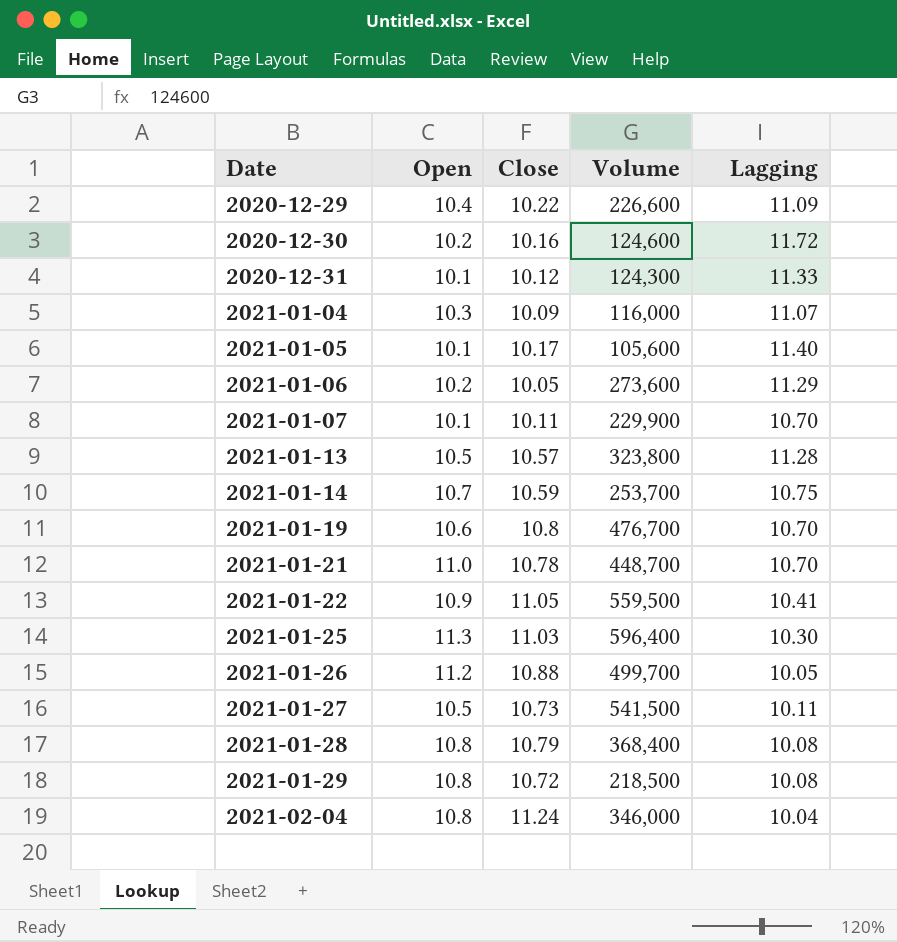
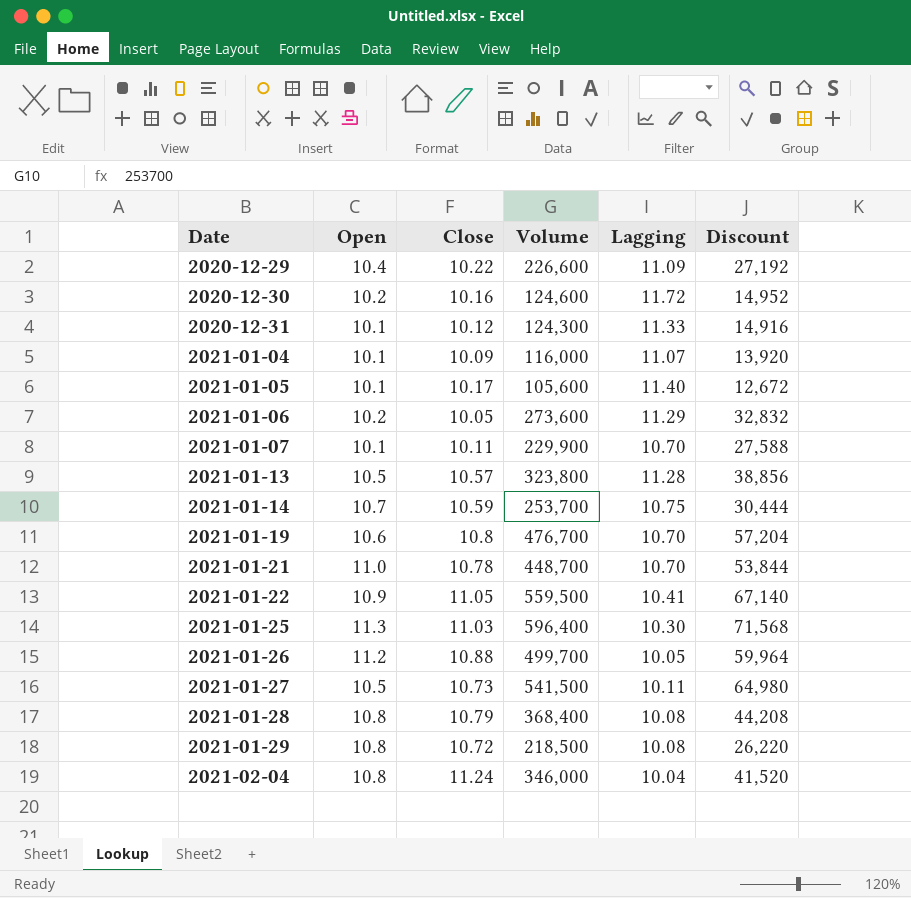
column Discount | formula: none -> [Volume] * 0.12
2021-01-04 | Open: 10.3 -> 10.1

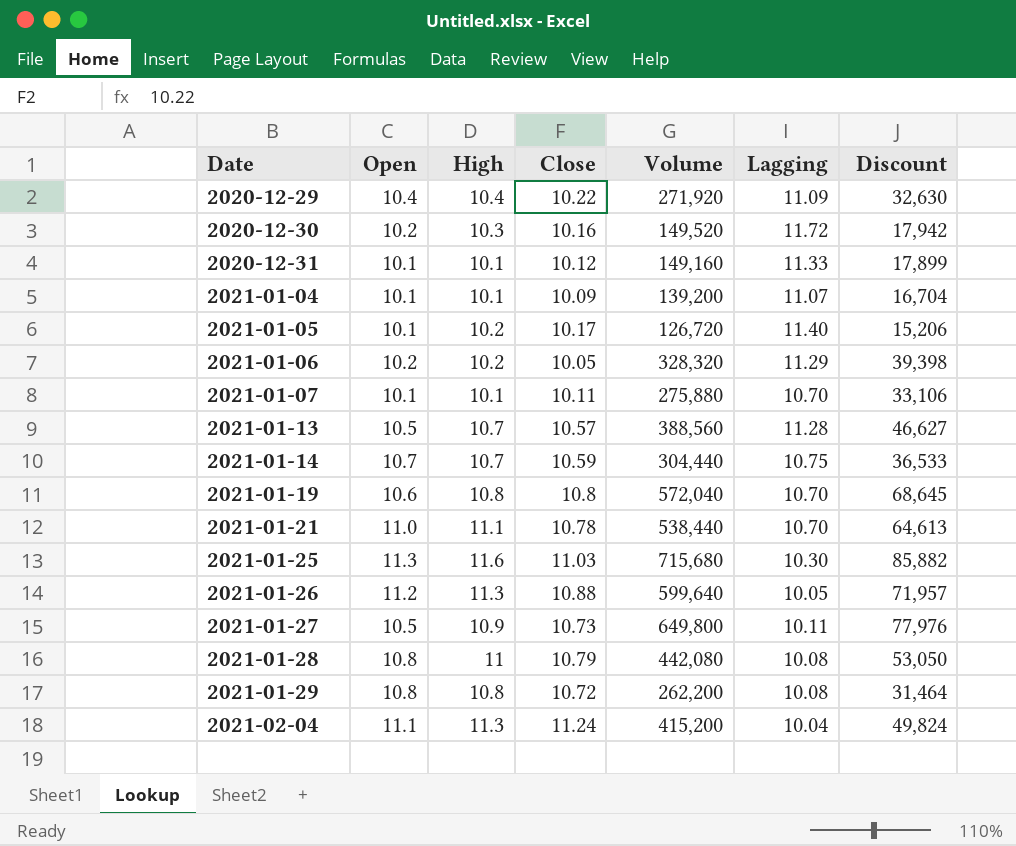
column High | position: none -> 3
row 2021-01-22: 10.9 | 11.05 | 559,500 | 10.41 | 67,140 -> none
2020-12-29 | Volume: 226,600 -> 271,920
2020-12-29 | Discount: 27,192 -> 32,630
2020-12-30 | Volume: 124,600 -> 149,520
2020-12-30 | Discount: 14,952 -> 17,942
2020-12-31 | Volume: 124,300 -> 149,160
2020-12-31 | Discount: 14,916 -> 17,899
2021-01-04 | Volume: 116,000 -> 139,200
2021-01-04 | Discount: 13,920 -> 16,704
2021-01-05 | Volume: 105,600 -> 126,720
2021-01-05 | Discount: 12,672 -> 15,206
2021-01-06 | Volume: 273,600 -> 328,320
2021-01-06 | Discount: 32,832 -> 39,398
2021-01-07 | Volume: 229,900 -> 275,880
2021-01-07 | Discount: 27,588 -> 33,106
2021-01-13 | Volume: 323,800 -> 388,560
2021-01-13 | Discount: 38,856 -> 46,627
2021-01-14 | Volume: 253,700 -> 304,440
2021-01-14 | Discount: 30,444 -> 36,533
2021-01-19 | Volume: 476,700 -> 572,040
2021-01-19 | Discount: 57,204 -> 68,645
2021-01-21 | Volume: 448,700 -> 538,440
2021-01-21 | Discount: 53,844 -> 64,613
2021-01-25 | Volume: 596,400 -> 715,680
2021-01-25 | Discount: 71,568 -> 85,882
2021-01-26 | Volume: 499,700 -> 599,640
2021-01-26 | Discount: 59,964 -> 71,957
2021-01-27 | Volume: 541,500 -> 649,800
2021-01-27 | Discount: 64,980 -> 77,976
2021-01-28 | Volume: 368,400 -> 442,080
2021-01-28 | Discount: 44,208 -> 53,050
2021-01-29 | Volume: 218,500 -> 262,200
2021-01-29 | Discount: 26,220 -> 31,464
2021-02-04 | Open: 10.8 -> 11.1
2021-02-04 | Volume: 346,000 -> 415,200
2021-02-04 | Discount: 41,520 -> 49,824

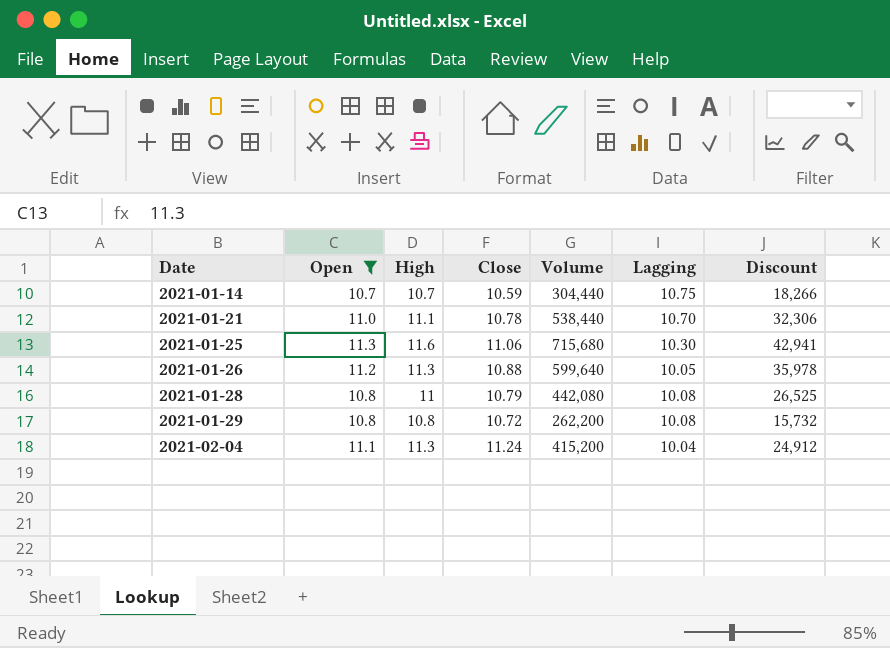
filter: none -> Open >= 10.7
column Discount | formula: [Volume] * 0.12 -> [Volume] * 0.06
2021-01-25 | Close: 11.03 -> 11.06

